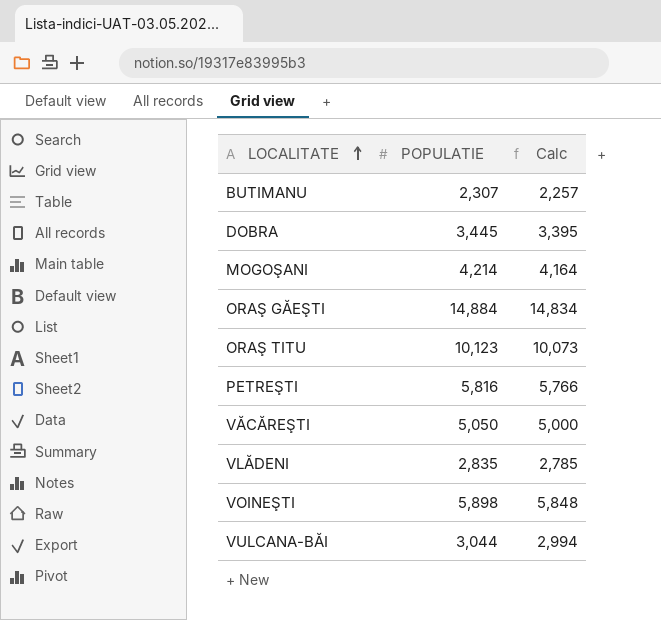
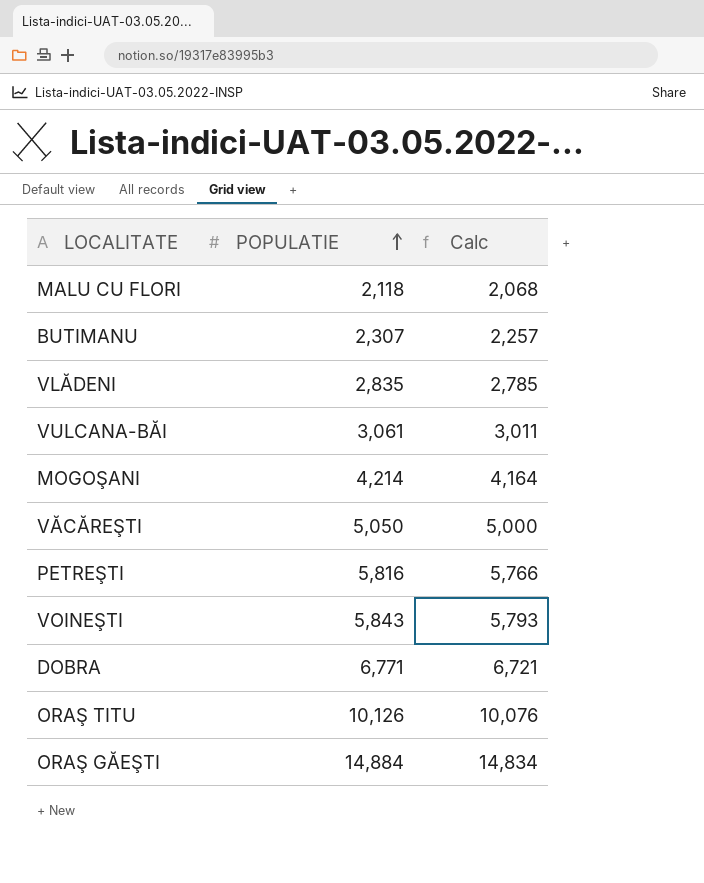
row order: LOCALITATE ascending -> POPULATIE ascending
row MALU CU FLORI: none -> 2,118 | 2,068
VULCANA-BĂI | POPULATIE: 3,044 -> 3,061
VULCANA-BĂI | Calc: 2,994 -> 3,011
VOINEŞTI | POPULATIE: 5,898 -> 5,843
VOINEŞTI | Calc: 5,848 -> 5,793
DOBRA | POPULATIE: 3,445 -> 6,771
DOBRA | Calc: 3,395 -> 6,721
ORAŞ TITU | POPULATIE: 10,123 -> 10,126
ORAŞ TITU | Calc: 10,073 -> 10,076

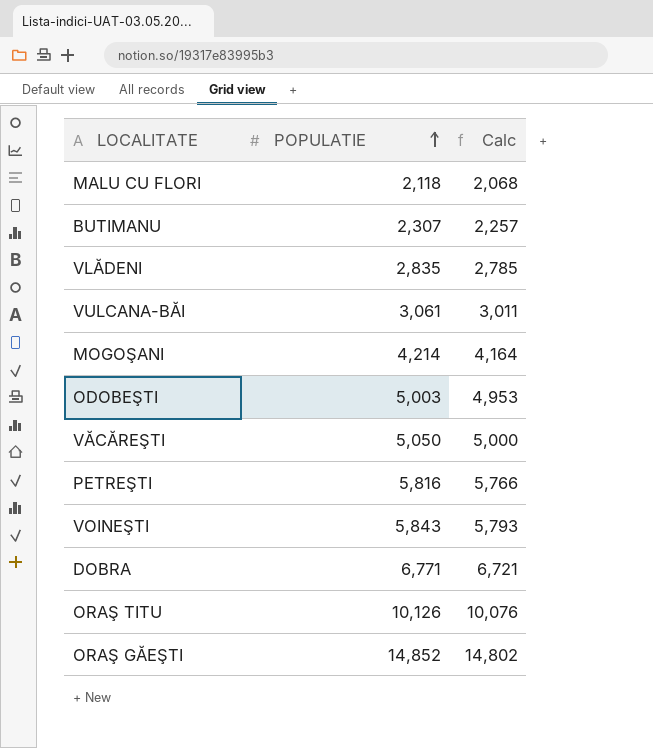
row ODOBEŞTI: none -> 5,003 | 4,953
ORAŞ GĂEŞTI | POPULATIE: 14,884 -> 14,852
ORAŞ GĂEŞTI | Calc: 14,834 -> 14,802

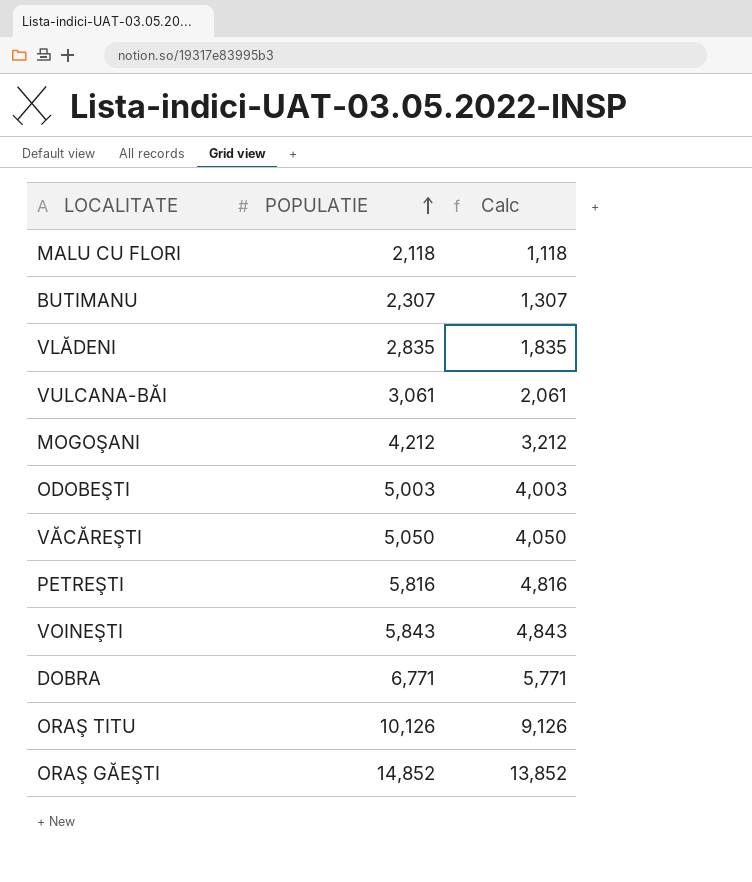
column Calc | formula: [POPULATIE] - 50 -> [POPULATIE] - 1000
MOGOŞANI | POPULATIE: 4,214 -> 4,212

